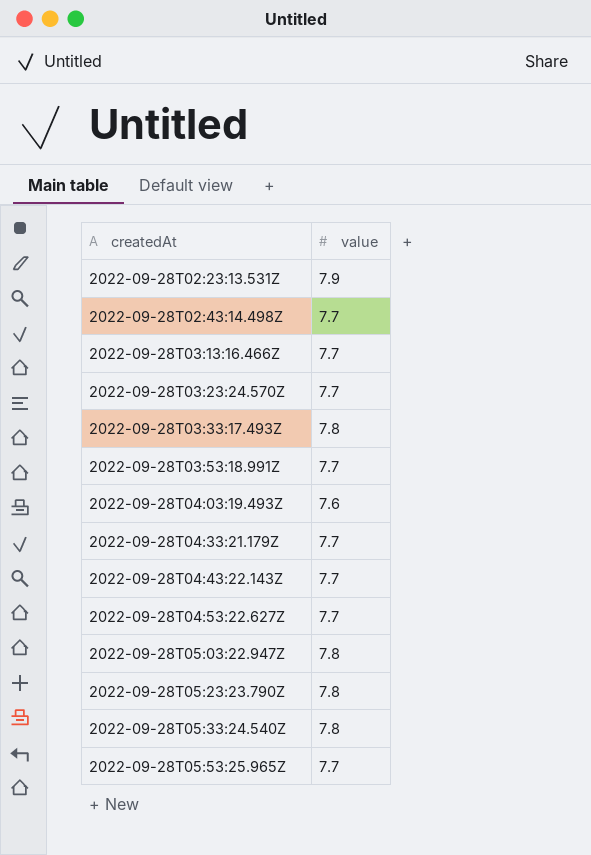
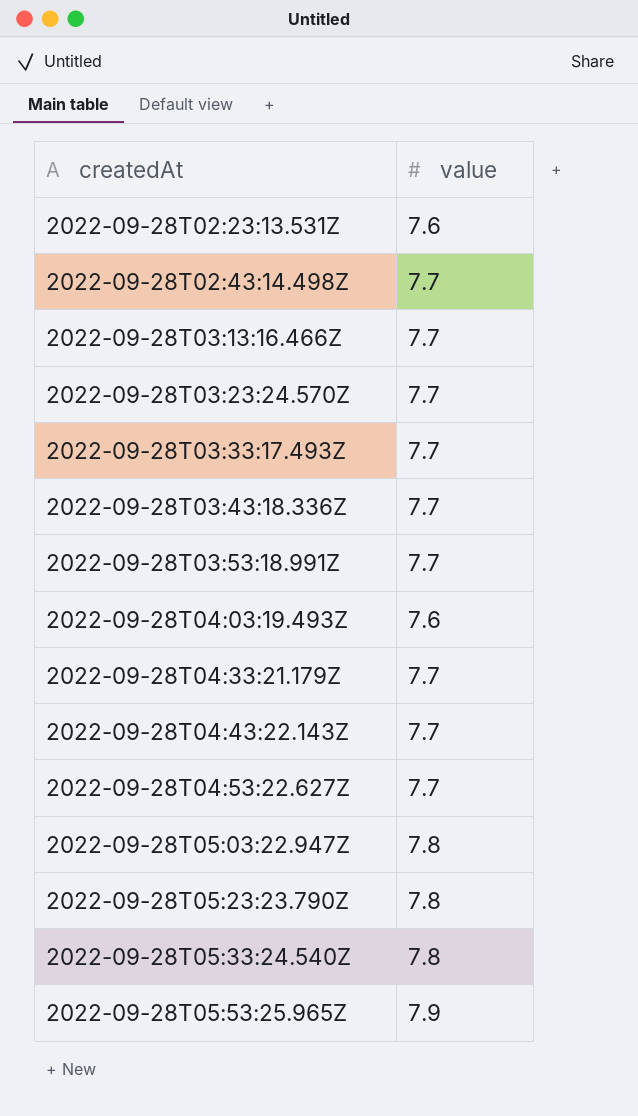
2022-09-28T02:23:13.531Z | value: 7.9 -> 7.6
2022-09-28T03:33:17.493Z | value: 7.8 -> 7.7
row 2022-09-28T03:43:18.336Z: none -> 7.7
2022-09-28T05:53:25.965Z | value: 7.7 -> 7.9

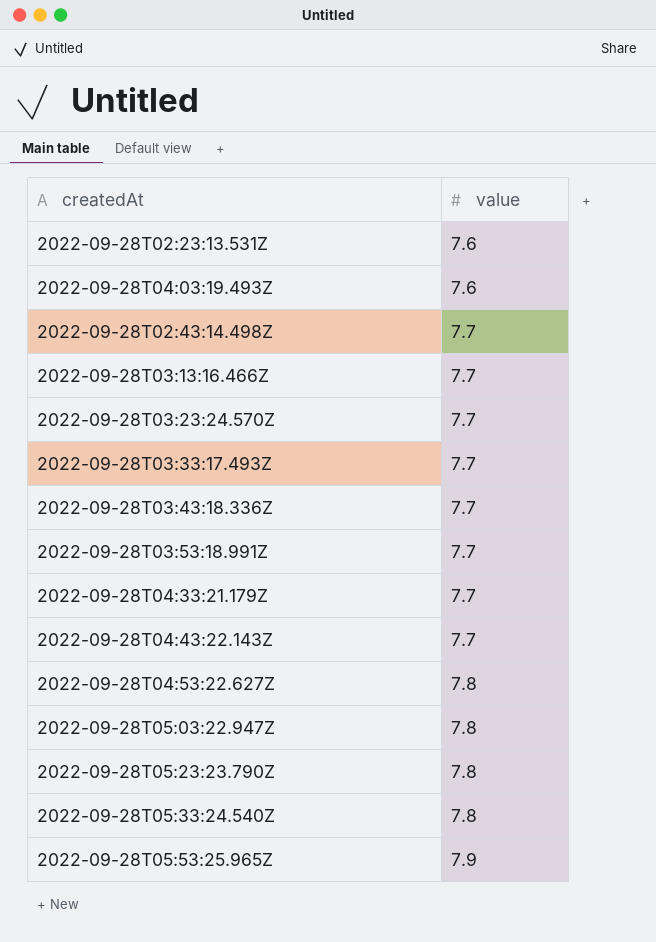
row order: createdAt ascending -> value ascending
2022-09-28T04:53:22.627Z | value: 7.7 -> 7.8

